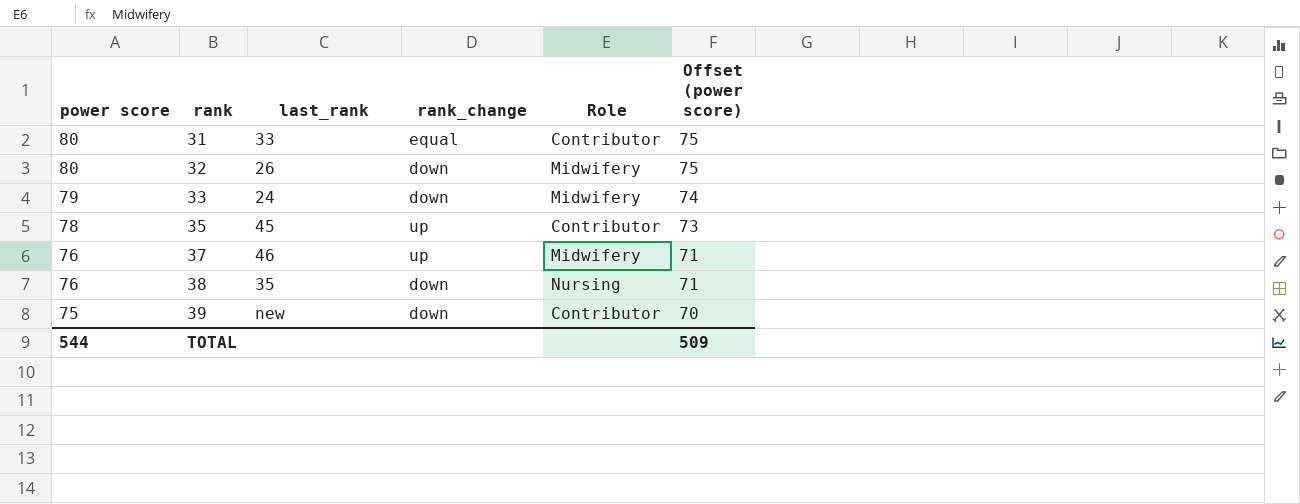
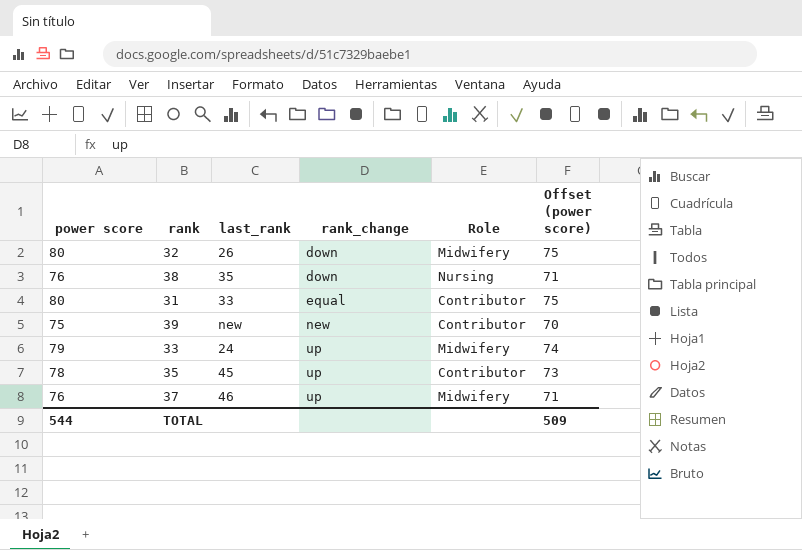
row order: power score descending -> rank_change ascending
39 | rank_change: down -> new
33 | rank_change: down -> up

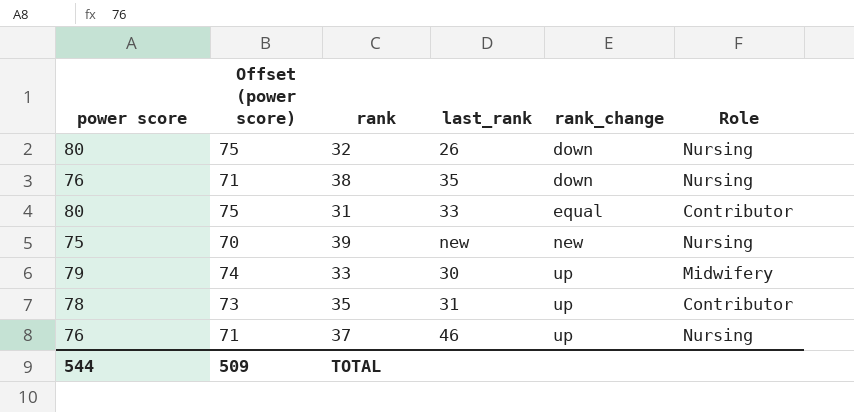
column Offset (power score) | position: 6 -> 2
32 | Role: Midwifery -> Nursing
39 | Role: Contributor -> Nursing
33 | last_rank: 24 -> 30
35 | last_rank: 45 -> 31
37 | Role: Midwifery -> Nursing

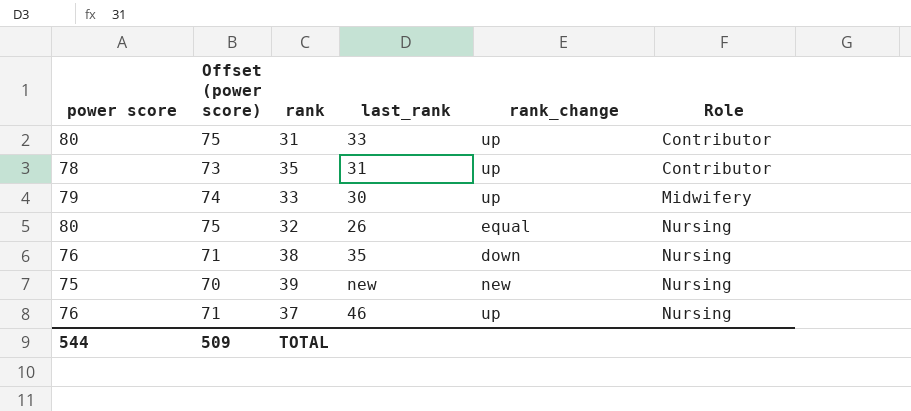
row order: rank_change ascending -> Role ascending
31 | rank_change: equal -> up
32 | rank_change: down -> equal

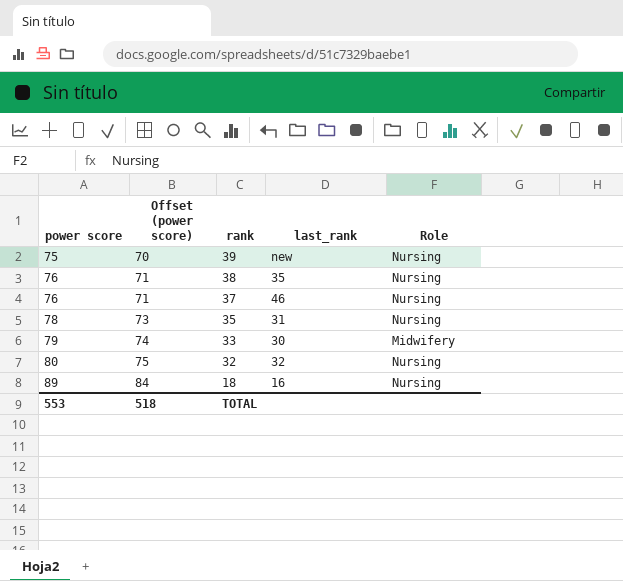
row order: Role ascending -> power score ascending
column rank_change | position: 5 -> none
row 31: 80 | 75 | 33 | up | Contributor -> none
35 | Role: Contributor -> Nursing
32 | last_rank: 26 -> 32
row 18: none -> 89 | 84 | 16 | Nursing
TOTAL | power score: 544 -> 553
TOTAL | Offset (power score): 509 -> 518

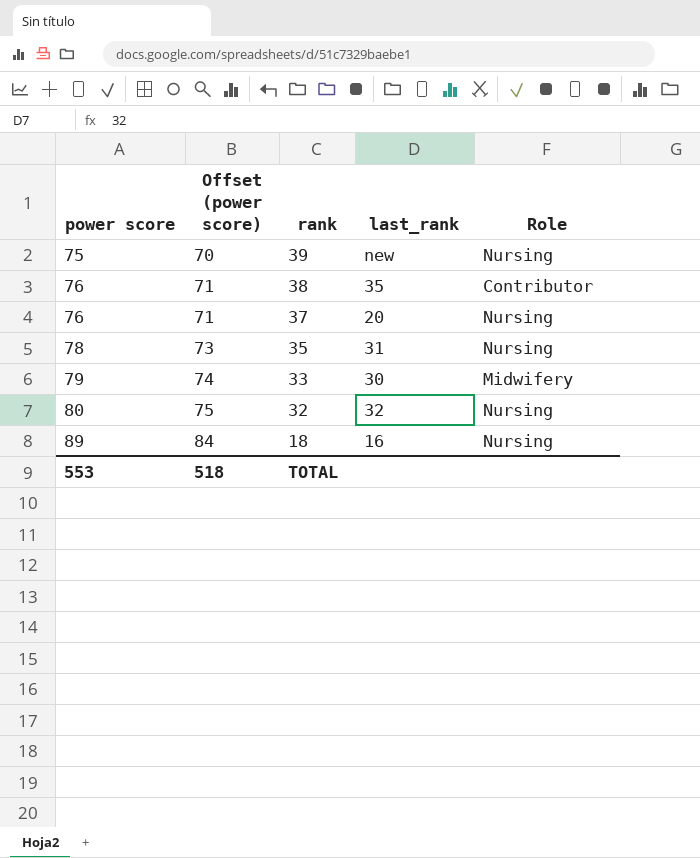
38 | Role: Nursing -> Contributor
37 | last_rank: 46 -> 20

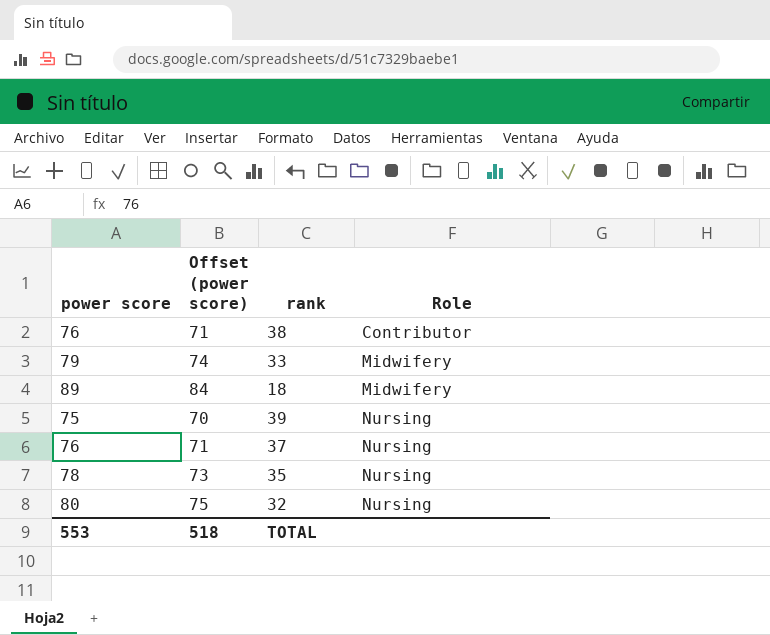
row order: power score ascending -> Role ascending
column last_rank | position: 4 -> none
18 | Role: Nursing -> Midwifery

